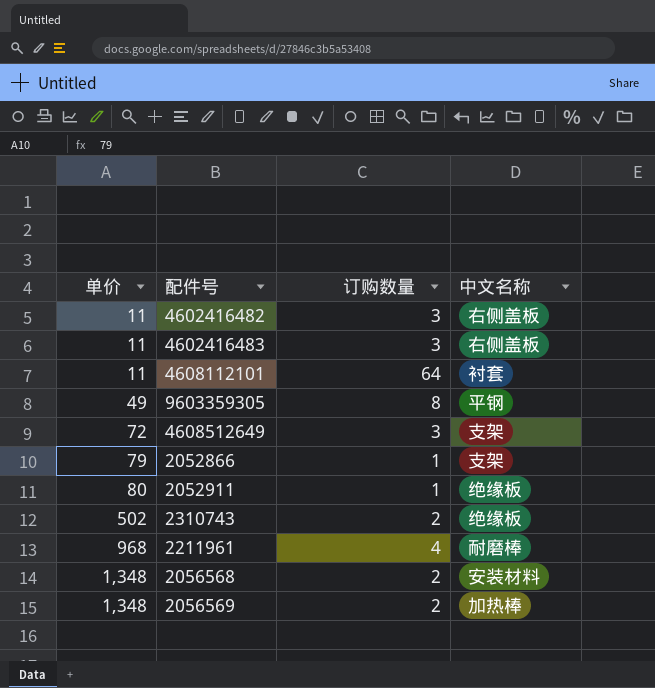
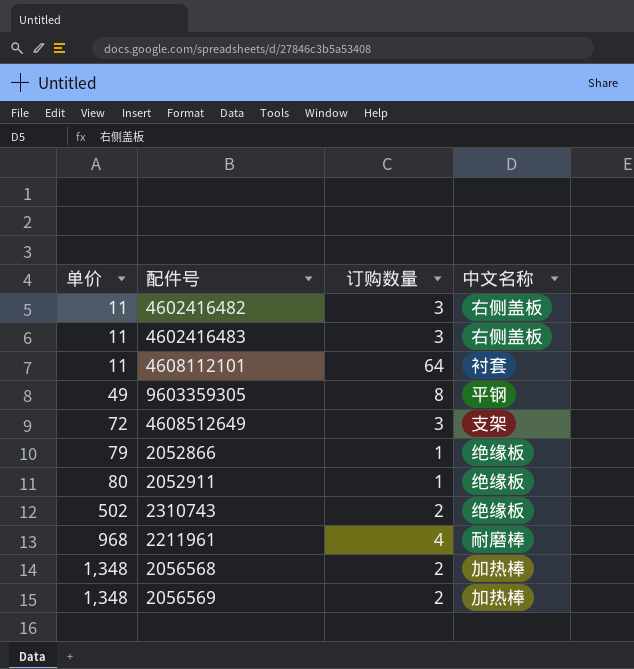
2052866 | 中文名称: 支架 -> 绝缘板
2056568 | 中文名称: 安装材料 -> 加热棒

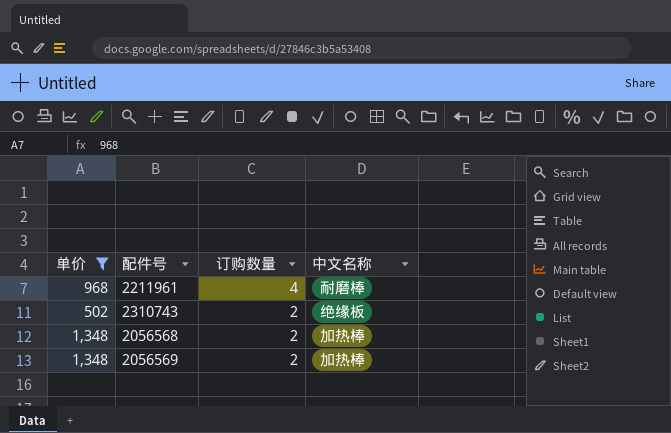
filter: none -> 单价 >= 502
row order: 单价 ascending -> 订购数量 descending

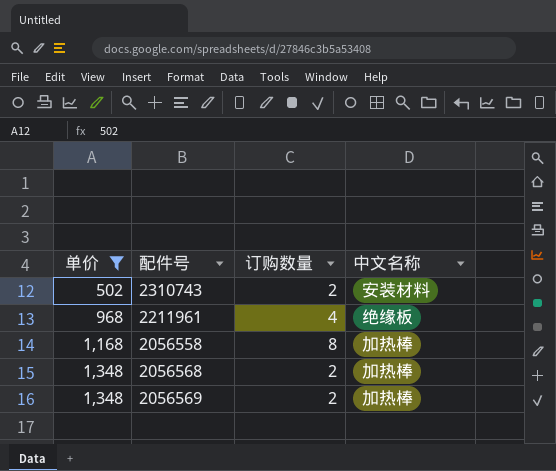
row order: 订购数量 descending -> 单价 ascending
2310743 | 中文名称: 绝缘板 -> 安装材料
2211961 | 中文名称: 耐磨棒 -> 绝缘板
row 2056558: none -> 1,168 | 8 | 加热棒

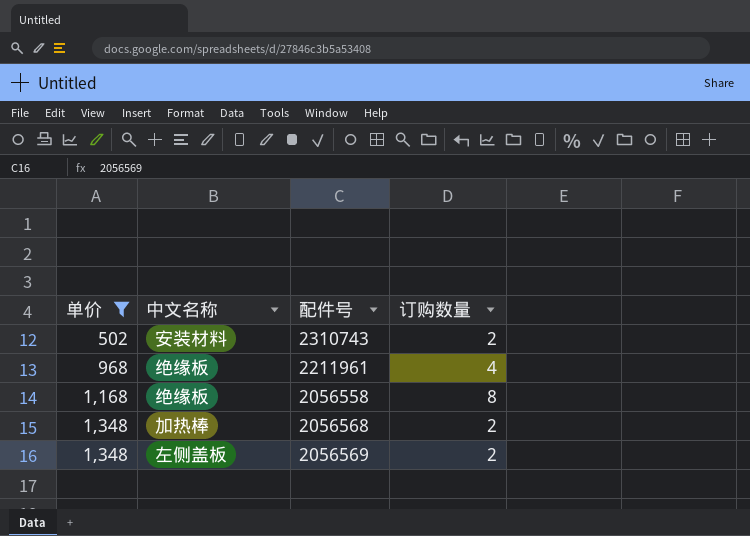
column 中文名称 | position: 4 -> 2
2056558 | 中文名称: 加热棒 -> 绝缘板
2056569 | 中文名称: 加热棒 -> 左侧盖板

